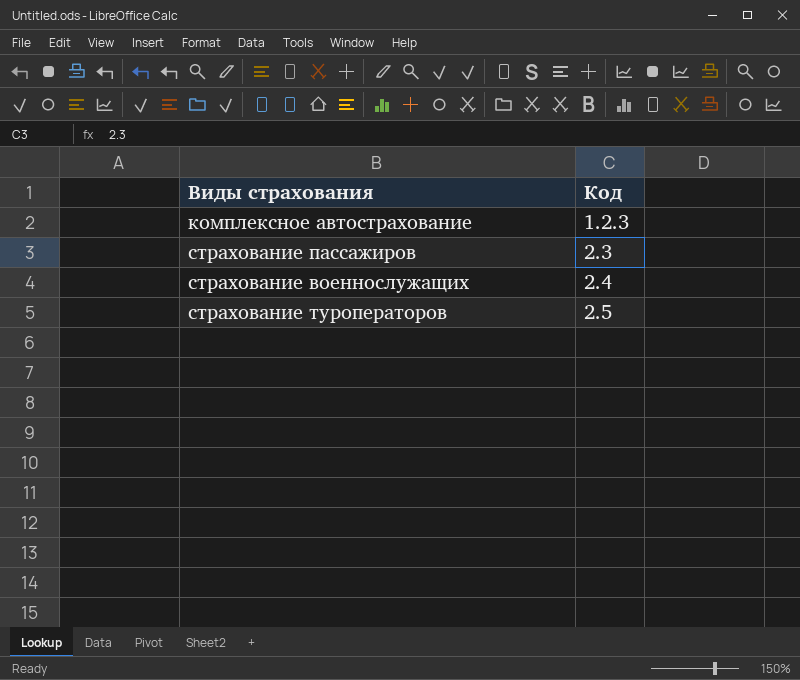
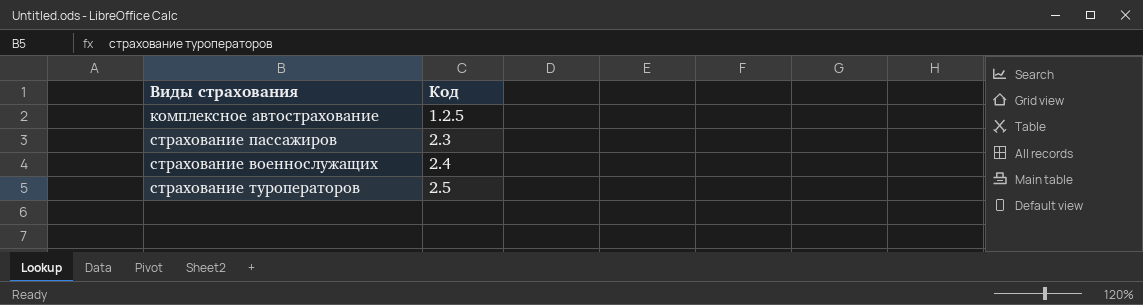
комплексное автострахование | Код: 1.2.3 -> 1.2.5

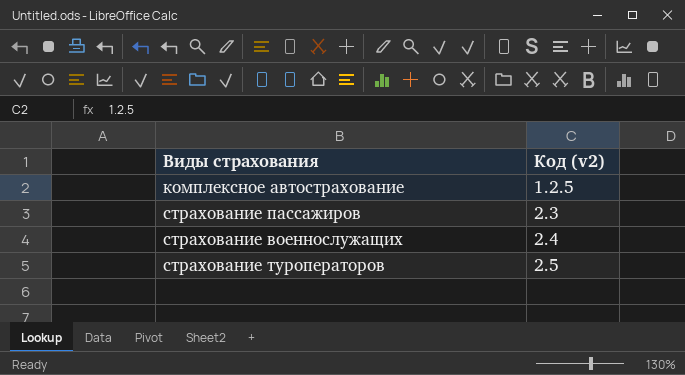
column name: Код -> Код (v2)

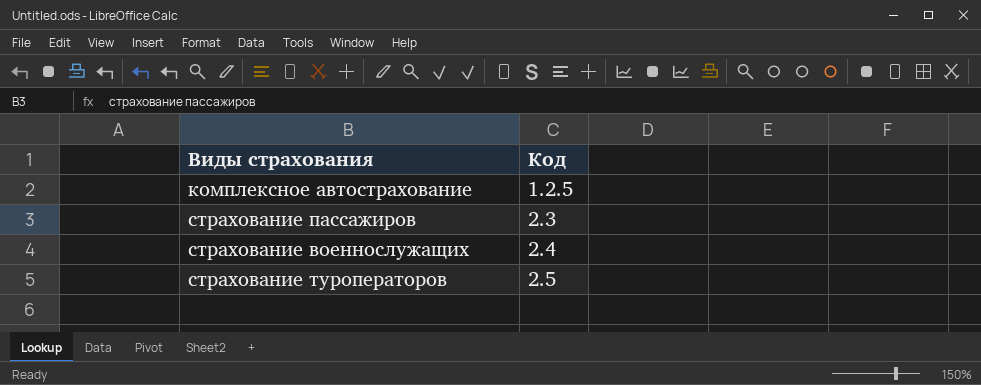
column name: Код (v2) -> Код

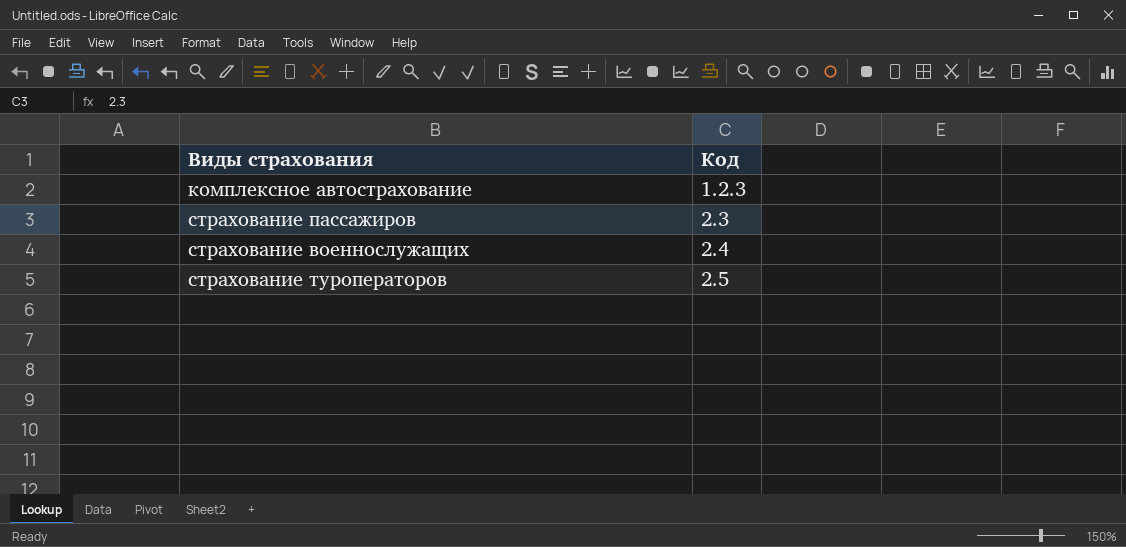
комплексное автострахование | Код: 1.2.5 -> 1.2.3

